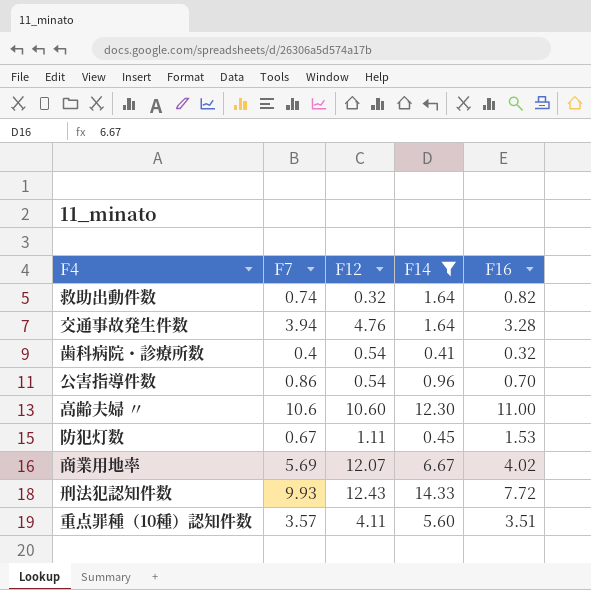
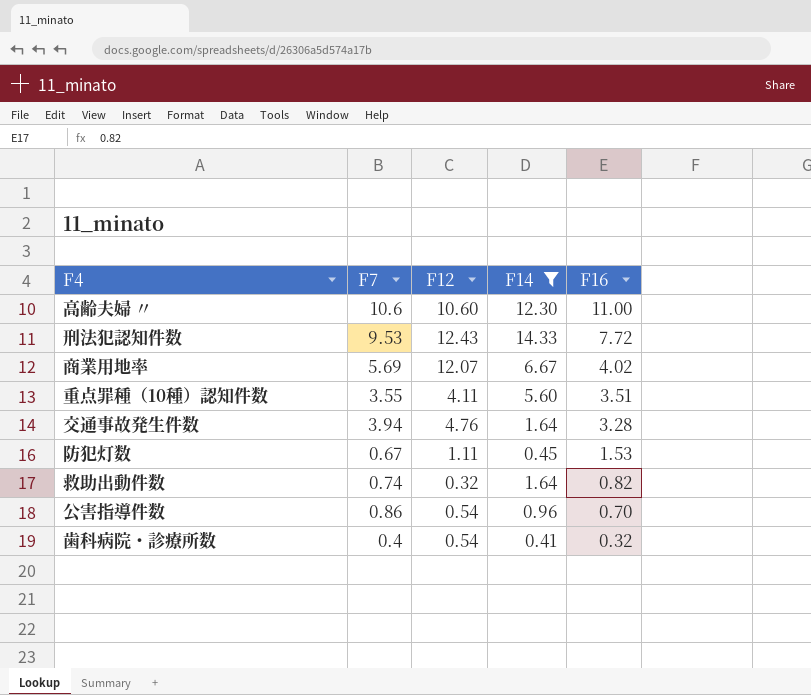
row order: none -> F16 descending
刑法犯認知件数 | F7: 9.93 -> 9.53
重点罪種（10種）認知件数 | F7: 3.57 -> 3.55

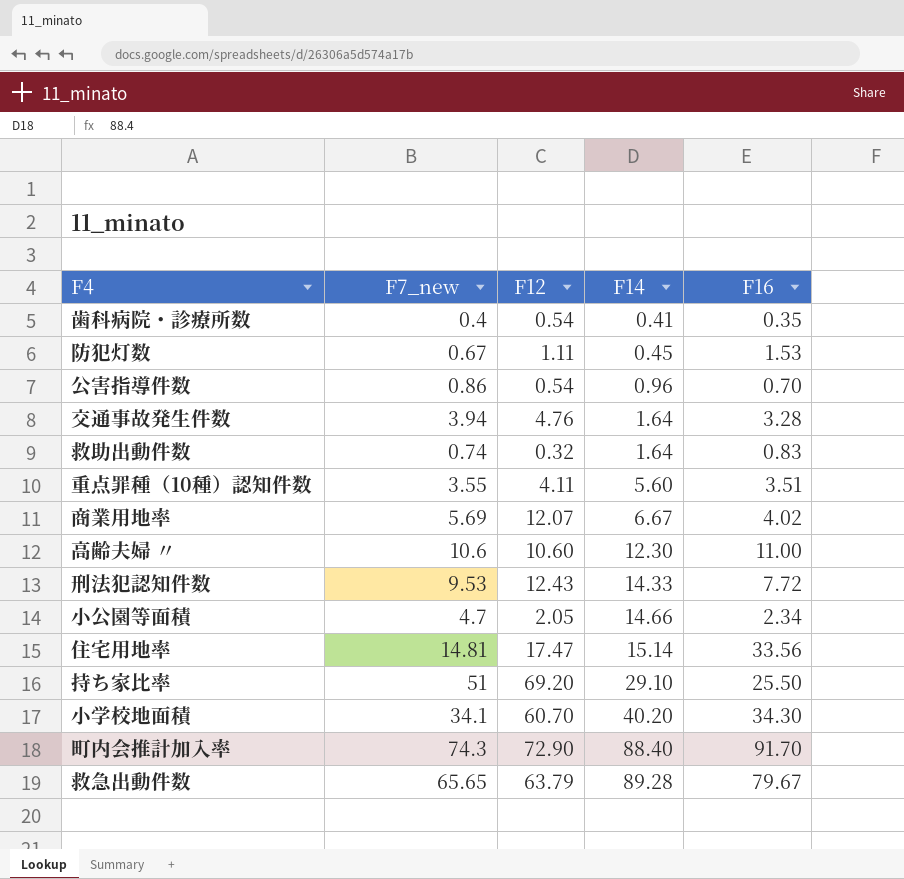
filter: F14 <= 14.33 -> none
row order: F16 descending -> F14 ascending
column name: F7 -> F7_new
歯科病院・診療所数 | F16: 0.32 -> 0.35
救助出動件数 | F16: 0.82 -> 0.83

